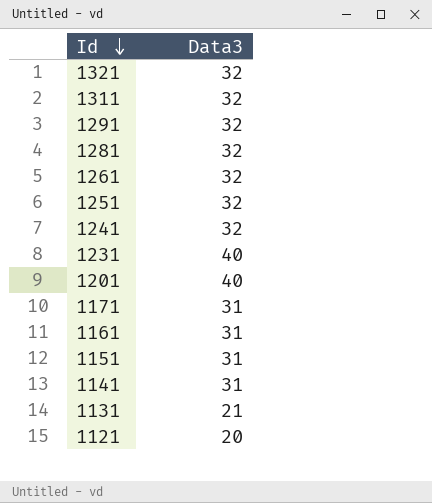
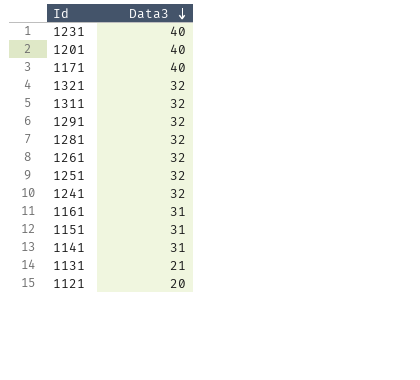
row order: Id descending -> Data3 descending
1171 | Data3: 31 -> 40

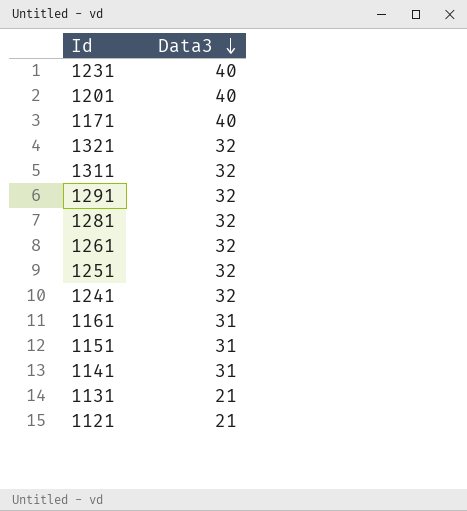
1121 | Data3: 20 -> 21

